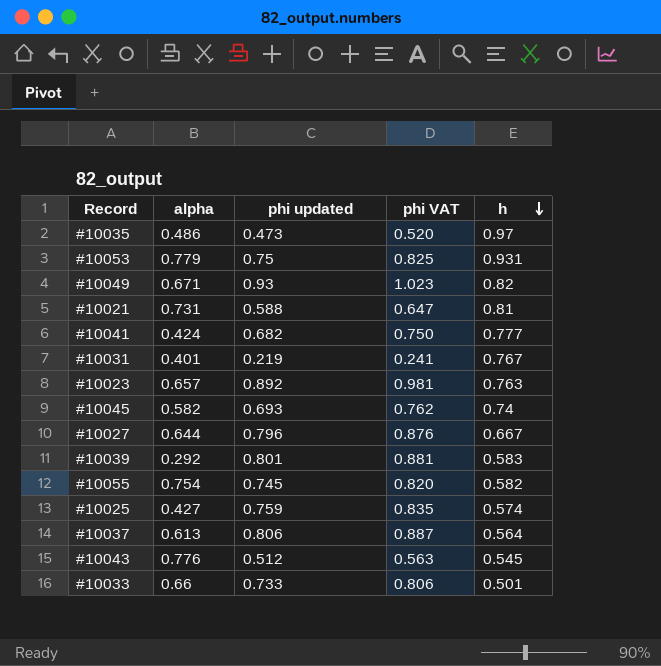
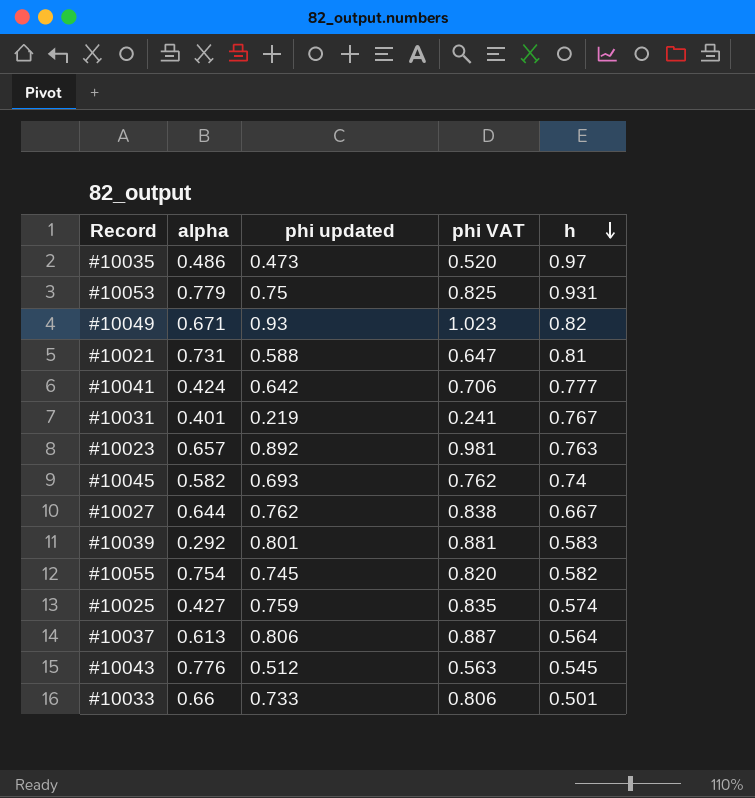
#10041 | phi updated: 0.682 -> 0.642
#10041 | phi VAT: 0.750 -> 0.706
#10027 | phi updated: 0.796 -> 0.762
#10027 | phi VAT: 0.876 -> 0.838

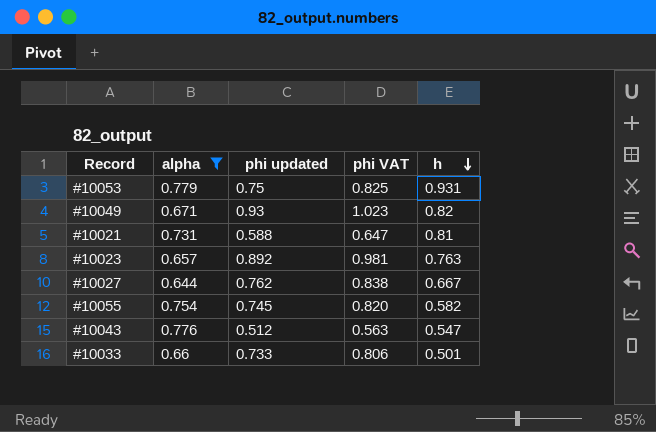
filter: none -> alpha >= 0.644
#10043 | h: 0.545 -> 0.547

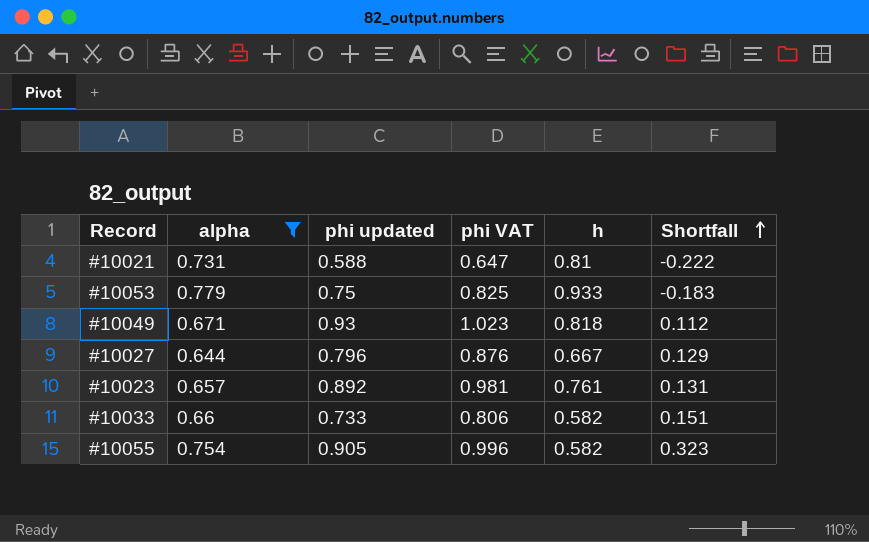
row order: h descending -> Shortfall ascending
column Shortfall | formula: none -> [phi updated] - [h]
row #10043: 0.776 | 0.512 | 0.563 | 0.547 -> none
#10053 | h: 0.931 -> 0.933
#10049 | h: 0.82 -> 0.818
#10027 | phi updated: 0.762 -> 0.796
#10027 | phi VAT: 0.838 -> 0.876
#10023 | h: 0.763 -> 0.761
#10033 | h: 0.501 -> 0.582
#10055 | phi updated: 0.745 -> 0.905
#10055 | phi VAT: 0.820 -> 0.996

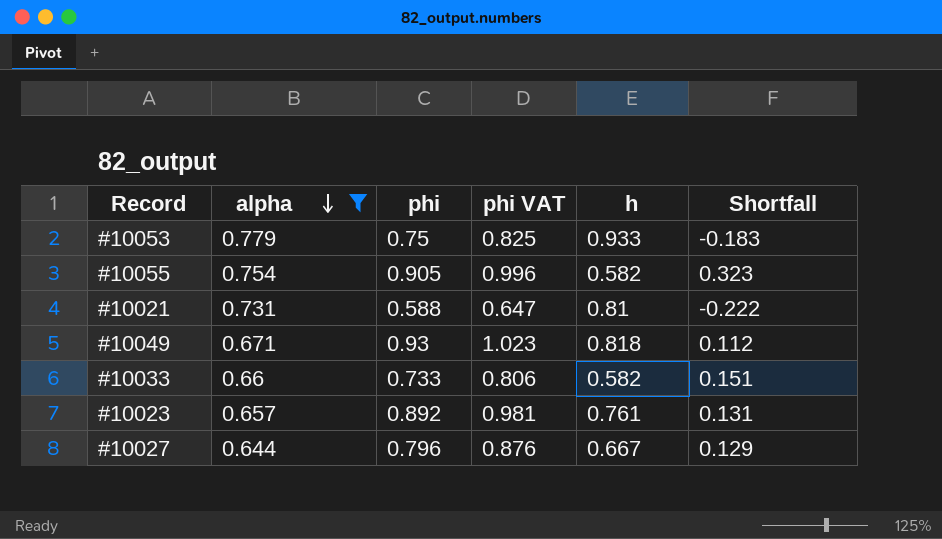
row order: Shortfall ascending -> alpha descending
column name: phi updated -> phi

